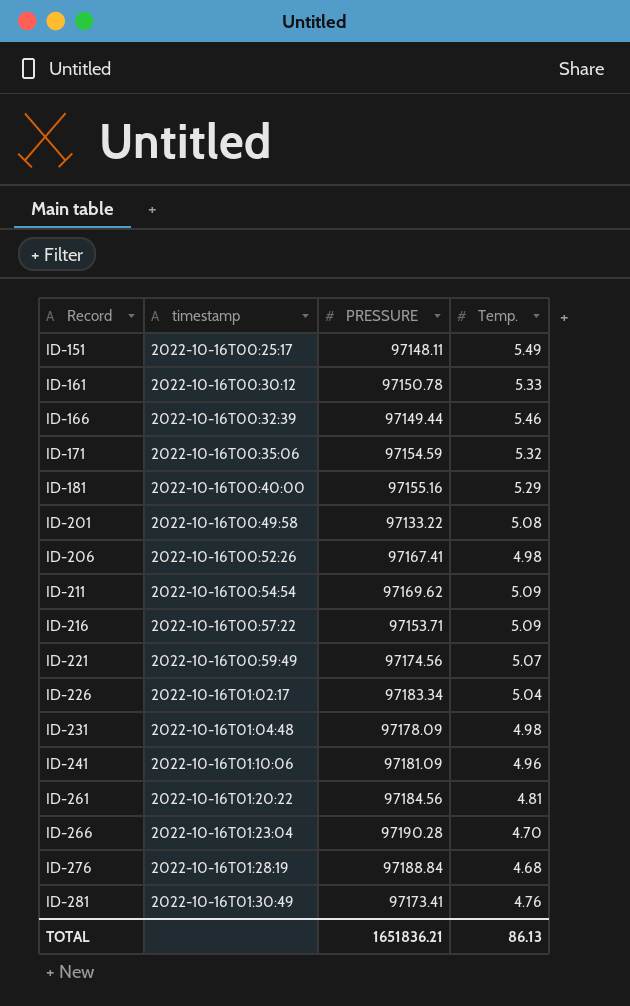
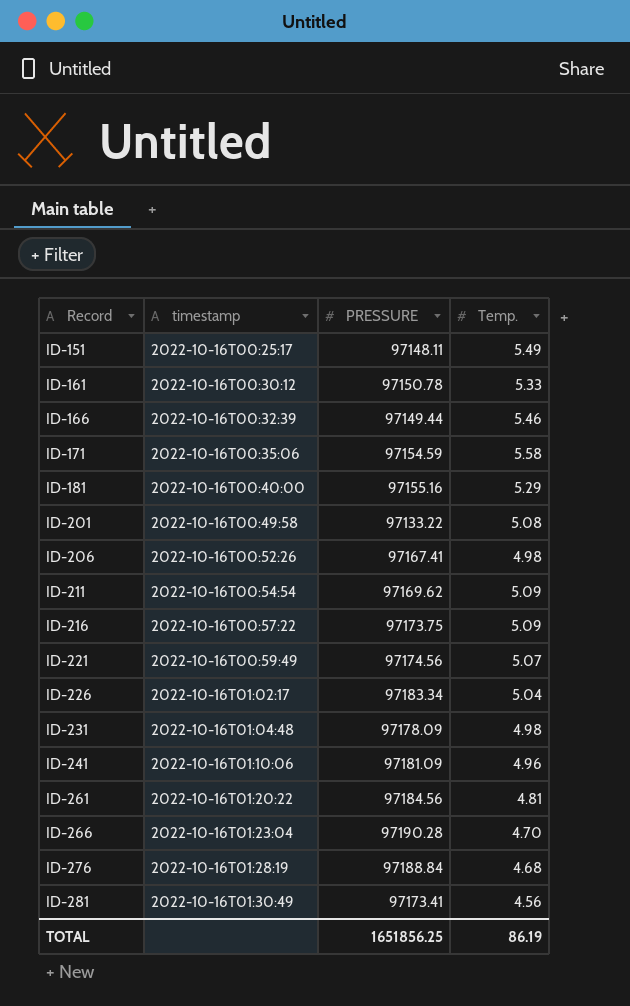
ID-171 | Temp.: 5.32 -> 5.58
ID-216 | PRESSURE: 97153.71 -> 97173.75
ID-281 | Temp.: 4.76 -> 4.56
TOTAL | PRESSURE: 1651836.21 -> 1651856.25
TOTAL | Temp.: 86.13 -> 86.19

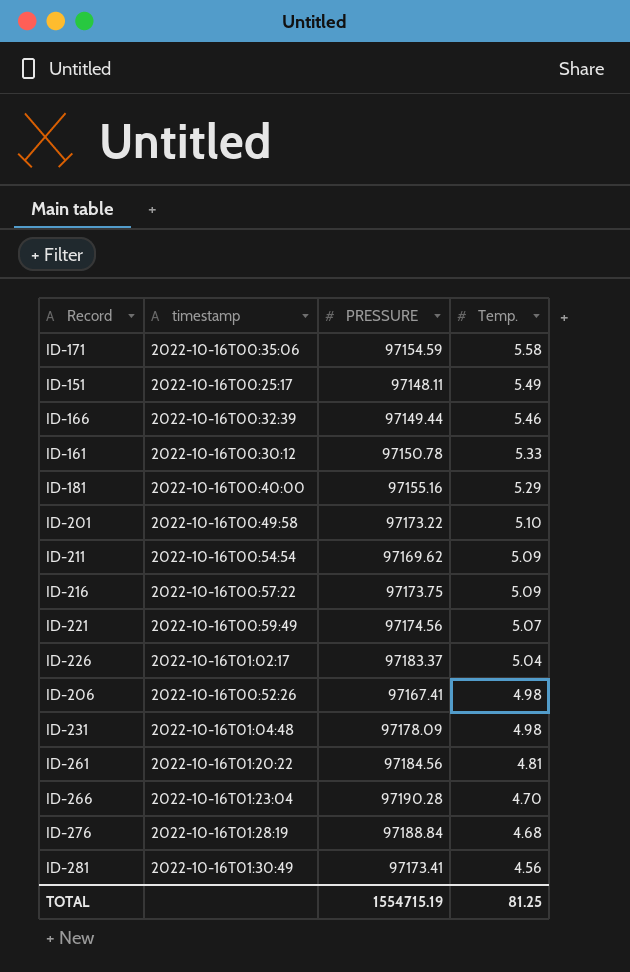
row order: Record ascending -> Temp. descending
row ID-241: 2022-10-16T01:10:06 | 97181.09 | 4.96 -> none
ID-201 | PRESSURE: 97133.22 -> 97173.22
ID-201 | Temp.: 5.08 -> 5.10
ID-226 | PRESSURE: 97183.34 -> 97183.37
TOTAL | PRESSURE: 1651856.25 -> 1554715.19
TOTAL | Temp.: 86.19 -> 81.25

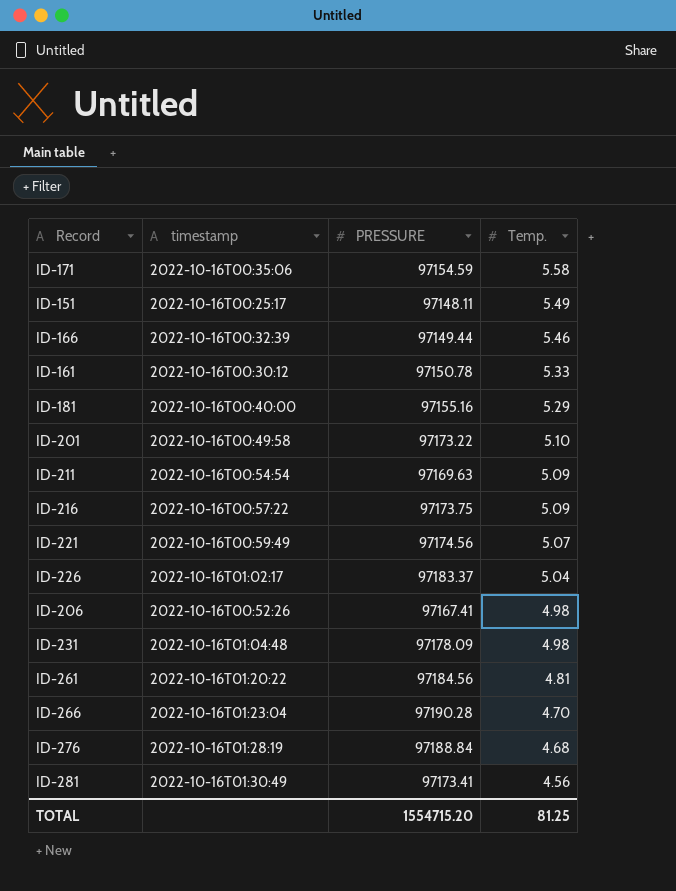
ID-211 | PRESSURE: 97169.62 -> 97169.63
TOTAL | PRESSURE: 1554715.19 -> 1554715.20

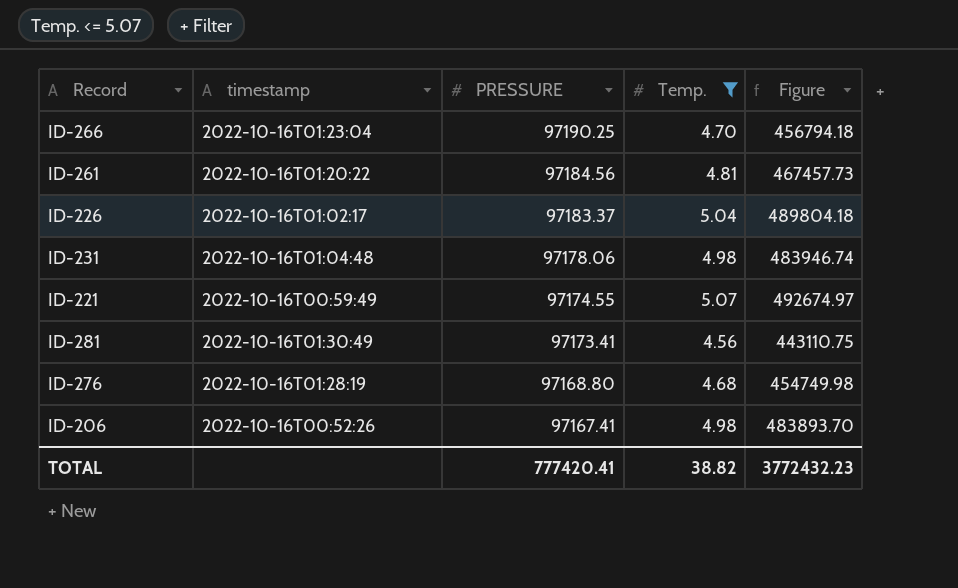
filter: none -> Temp. <= 5.07
row order: Temp. descending -> PRESSURE descending
column Figure | formula: none -> [PRESSURE] * [Temp.]
ID-266 | PRESSURE: 97190.28 -> 97190.25
ID-231 | PRESSURE: 97178.09 -> 97178.06
ID-221 | PRESSURE: 97174.56 -> 97174.55
ID-276 | PRESSURE: 97188.84 -> 97168.80
TOTAL | PRESSURE: 1554715.20 -> 777420.41
TOTAL | Temp.: 81.25 -> 38.82

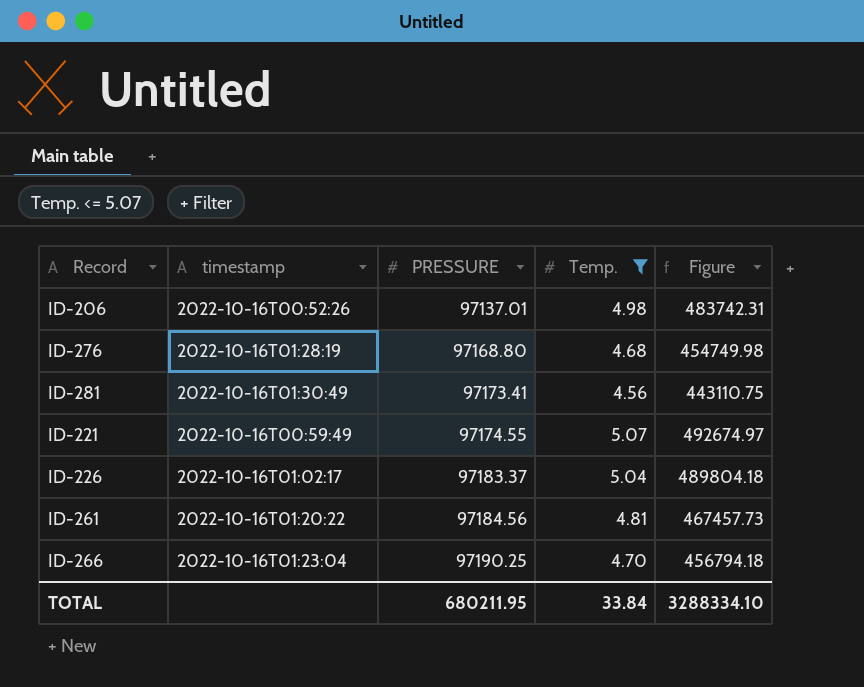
row order: PRESSURE descending -> PRESSURE ascending
row ID-231: 2022-10-16T01:04:48 | 97178.06 | 4.98 | 483946.74 -> none
ID-206 | PRESSURE: 97167.41 -> 97137.01
ID-206 | Figure: 483893.70 -> 483742.31
TOTAL | PRESSURE: 777420.41 -> 680211.95
TOTAL | Temp.: 38.82 -> 33.84
TOTAL | Figure: 3772432.23 -> 3288334.10

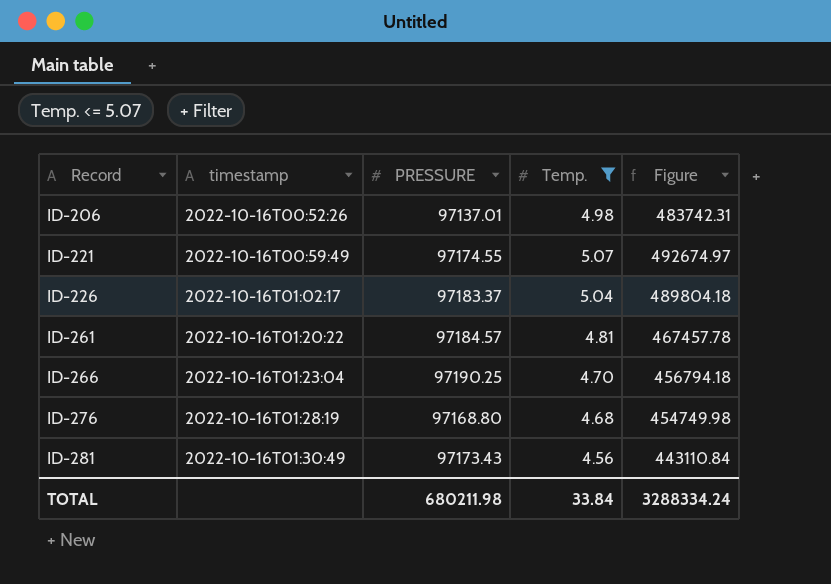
row order: PRESSURE ascending -> Record ascending
ID-261 | PRESSURE: 97184.56 -> 97184.57
ID-261 | Figure: 467457.73 -> 467457.78
ID-281 | PRESSURE: 97173.41 -> 97173.43
ID-281 | Figure: 443110.75 -> 443110.84
TOTAL | PRESSURE: 680211.95 -> 680211.98
TOTAL | Figure: 3288334.10 -> 3288334.24

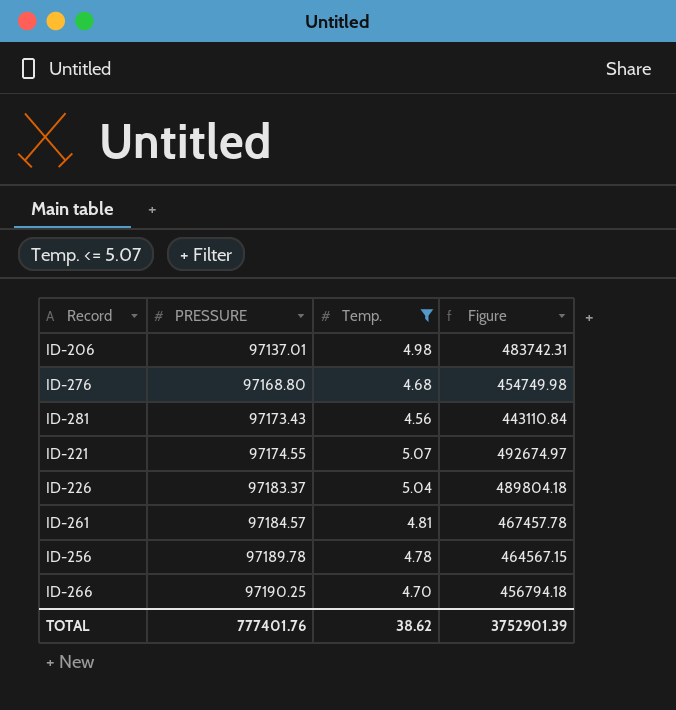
row order: Record ascending -> PRESSURE ascending
column timestamp | position: 2 -> none
row ID-256: none -> 97189.78 | 4.78 | 464567.15
TOTAL | PRESSURE: 680211.98 -> 777401.76
TOTAL | Temp.: 33.84 -> 38.62
TOTAL | Figure: 3288334.24 -> 3752901.39

